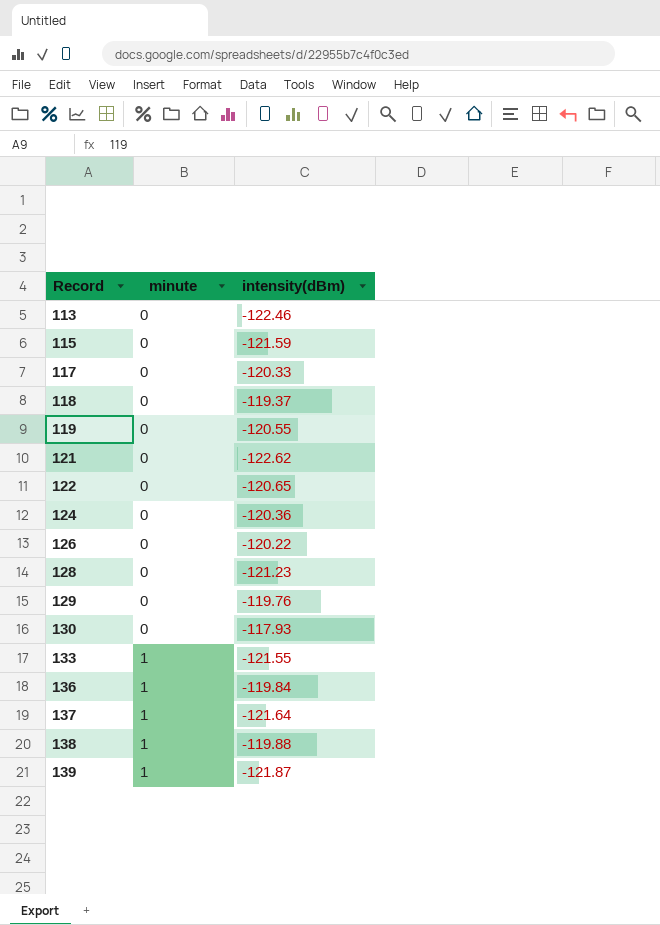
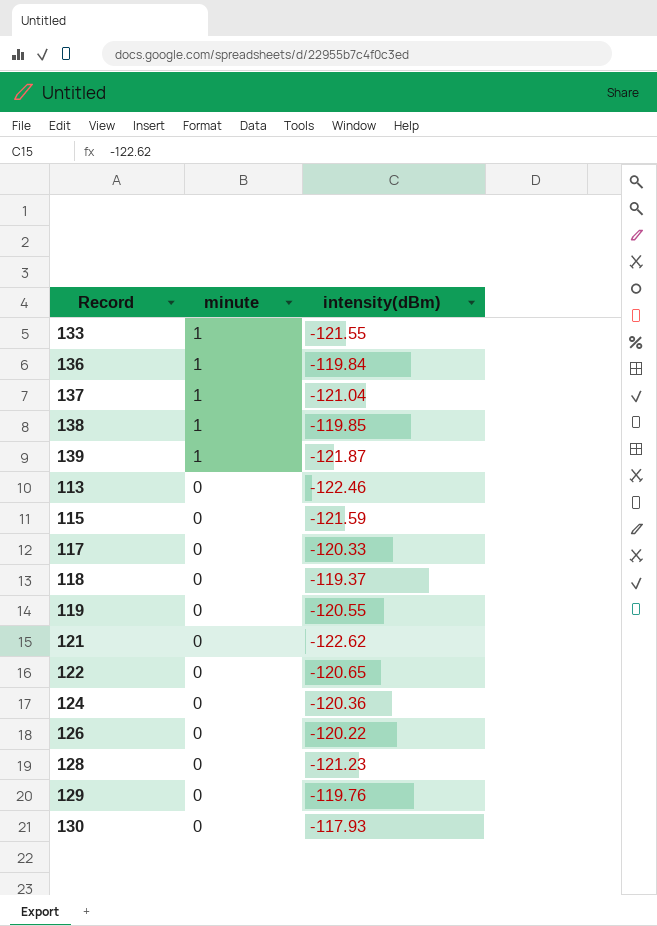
row order: Record ascending -> minute descending
137 | intensity(dBm): -121.64 -> -121.04
138 | intensity(dBm): -119.88 -> -119.85

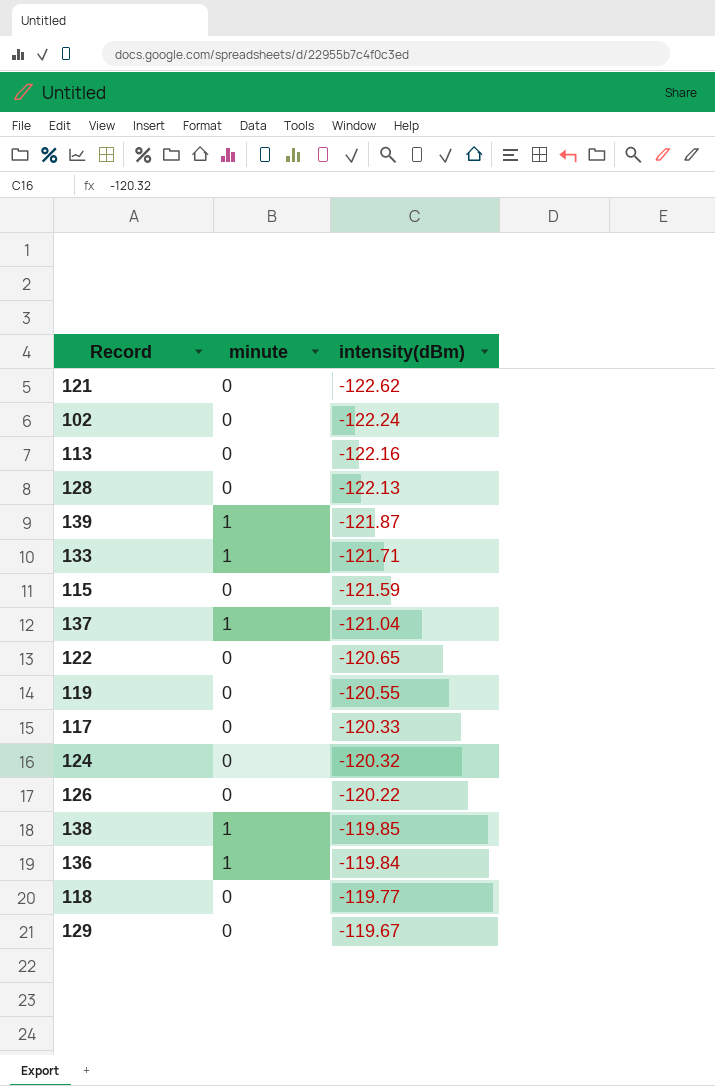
row order: minute descending -> intensity(dBm) ascending
row 130: 0 | -117.93 -> none
row 102: none -> 0 | -122.24
113 | intensity(dBm): -122.46 -> -122.16
128 | intensity(dBm): -121.23 -> -122.13
133 | intensity(dBm): -121.55 -> -121.71
124 | intensity(dBm): -120.36 -> -120.32
118 | intensity(dBm): -119.37 -> -119.77
129 | intensity(dBm): -119.76 -> -119.67

